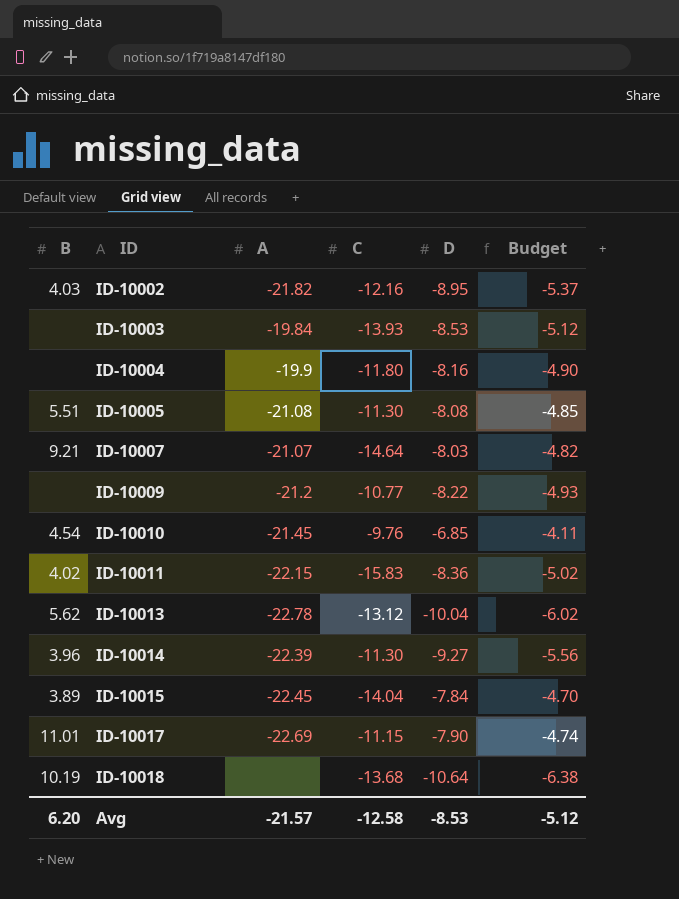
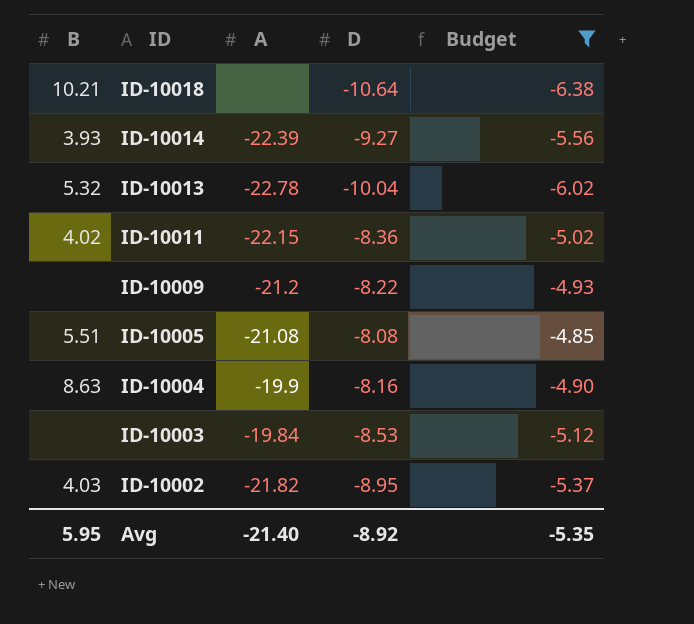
filter: none -> Budget <= -4.85
row order: ID ascending -> ID descending
column C | position: 4 -> none
ID-10018 | B: 10.19 -> 10.21
ID-10014 | B: 3.96 -> 3.93
ID-10013 | B: 5.62 -> 5.32
ID-10004 | B: none -> 8.63
Avg | B: 6.20 -> 5.95
Avg | A: -21.57 -> -21.40
Avg | D: -8.53 -> -8.92
Avg | Budget: -5.12 -> -5.35

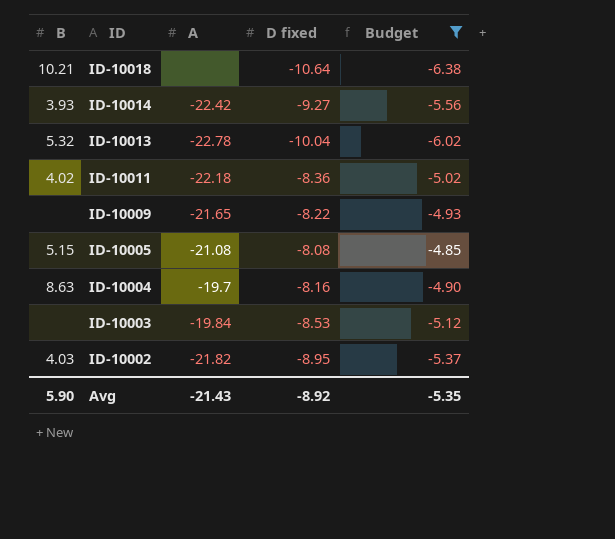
column name: D -> D fixed
ID-10014 | A: -22.39 -> -22.42
ID-10011 | A: -22.15 -> -22.18
ID-10009 | A: -21.2 -> -21.65
ID-10005 | B: 5.51 -> 5.15
ID-10004 | A: -19.9 -> -19.7
Avg | B: 5.95 -> 5.90
Avg | A: -21.40 -> -21.43

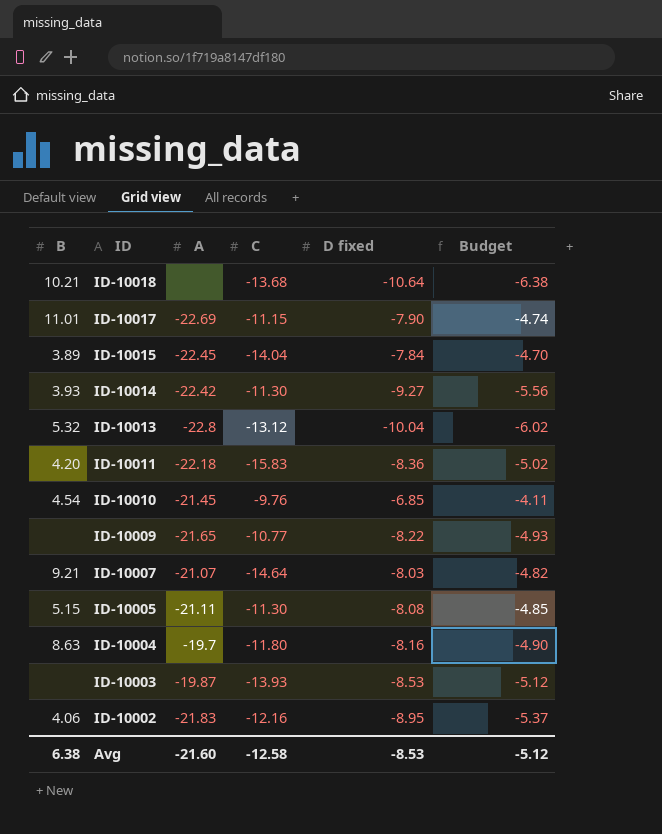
filter: Budget <= -4.85 -> none
column C | position: none -> 4
ID-10013 | A: -22.78 -> -22.8
ID-10011 | B: 4.02 -> 4.20
ID-10005 | A: -21.08 -> -21.11
ID-10003 | A: -19.84 -> -19.87
ID-10002 | B: 4.03 -> 4.06
ID-10002 | A: -21.82 -> -21.83
Avg | B: 5.90 -> 6.38
Avg | A: -21.43 -> -21.60
Avg | D fixed: -8.92 -> -8.53
Avg | Budget: -5.35 -> -5.12

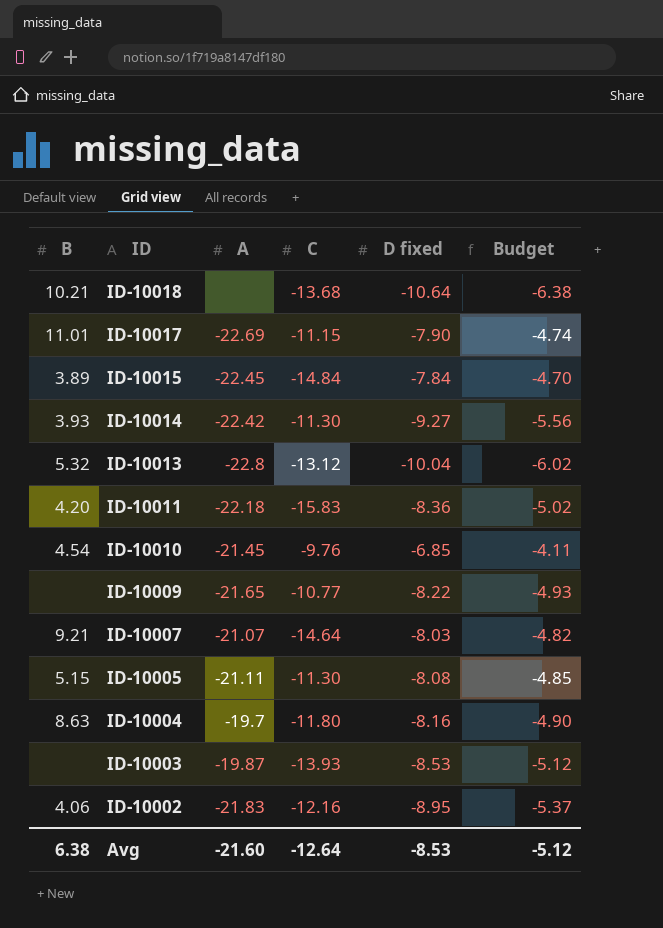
ID-10015 | C: -14.04 -> -14.84
Avg | C: -12.58 -> -12.64

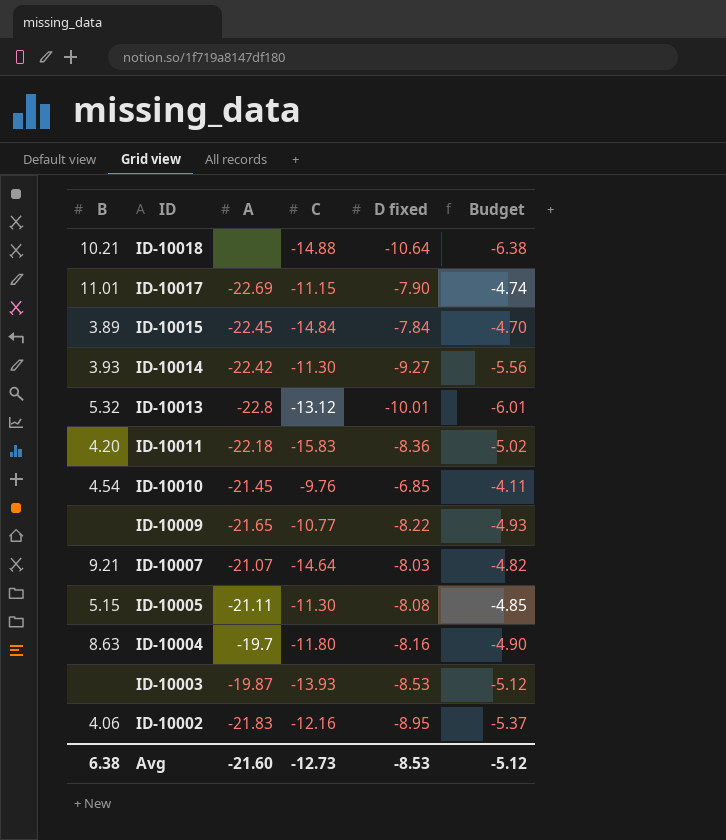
ID-10018 | C: -13.68 -> -14.88
ID-10013 | D fixed: -10.04 -> -10.01
ID-10013 | Budget: -6.02 -> -6.01
Avg | C: -12.64 -> -12.73

